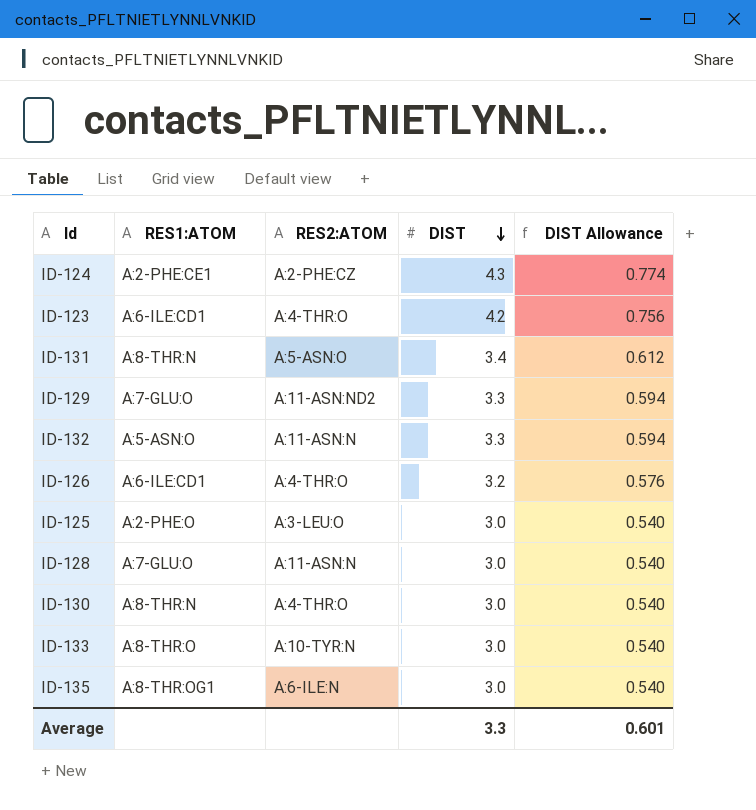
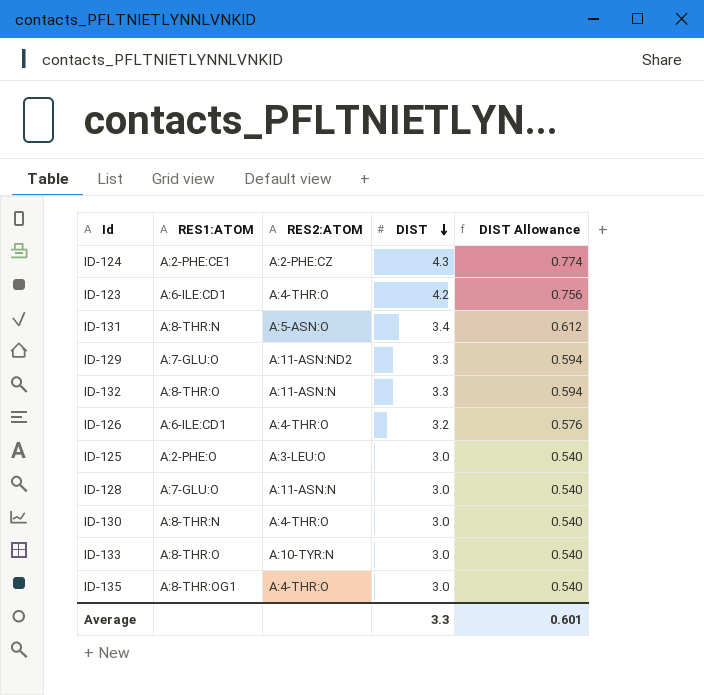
ID-132 | RES1:ATOM: A:5-ASN:O -> A:8-THR:O
ID-135 | RES2:ATOM: A:6-ILE:N -> A:4-THR:O

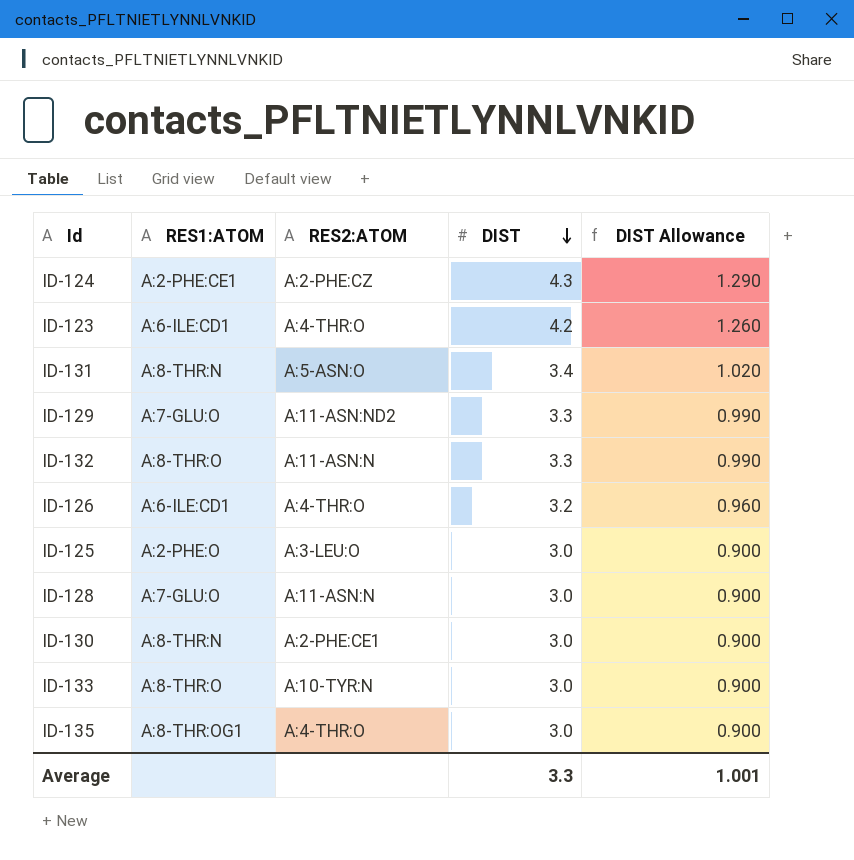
column DIST Allowance | formula: [DIST] * 0.18 -> [DIST] * 0.3
ID-130 | RES2:ATOM: A:4-THR:O -> A:2-PHE:CE1
Average | DIST Allowance: 0.601 -> 1.001

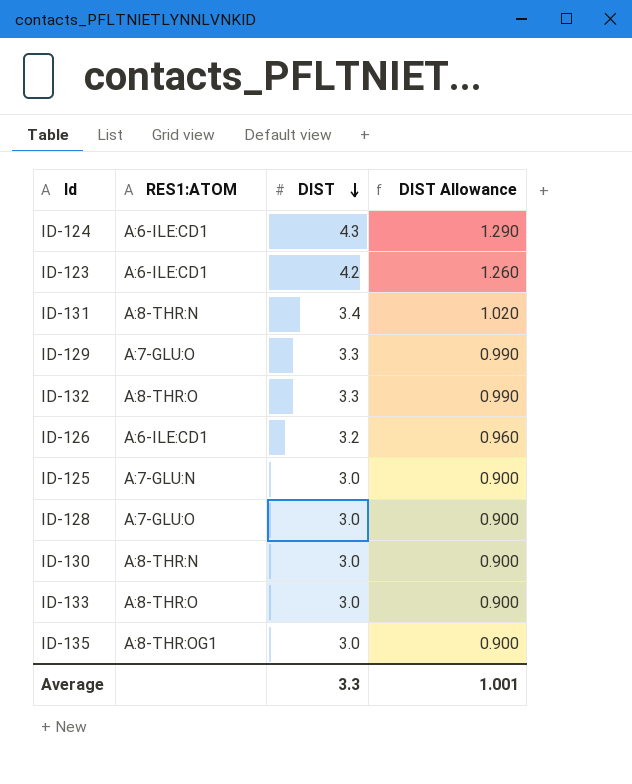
column RES2:ATOM | position: 3 -> none
ID-124 | RES1:ATOM: A:2-PHE:CE1 -> A:6-ILE:CD1
ID-125 | RES1:ATOM: A:2-PHE:O -> A:7-GLU:N

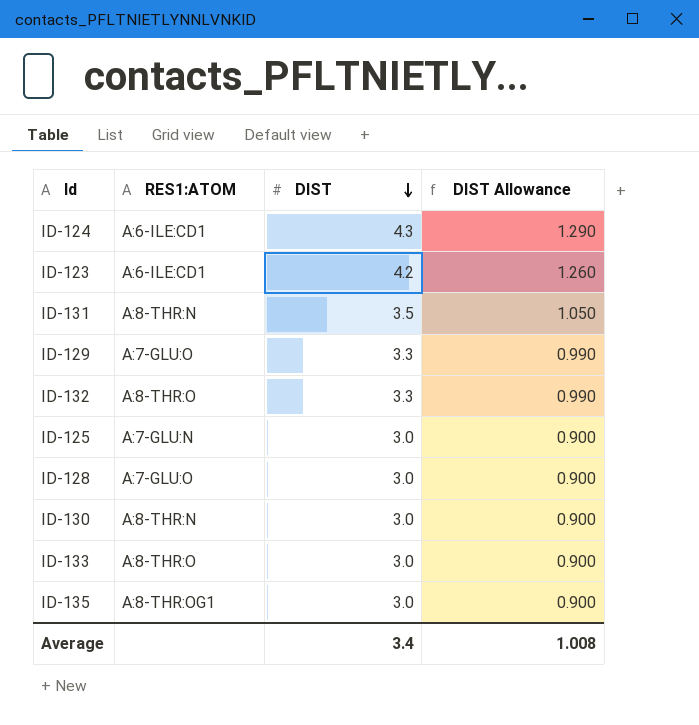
row ID-126: A:6-ILE:CD1 | 3.2 | 0.960 -> none
ID-131 | DIST: 3.4 -> 3.5
ID-131 | DIST Allowance: 1.020 -> 1.050
Average | DIST: 3.3 -> 3.4
Average | DIST Allowance: 1.001 -> 1.008

